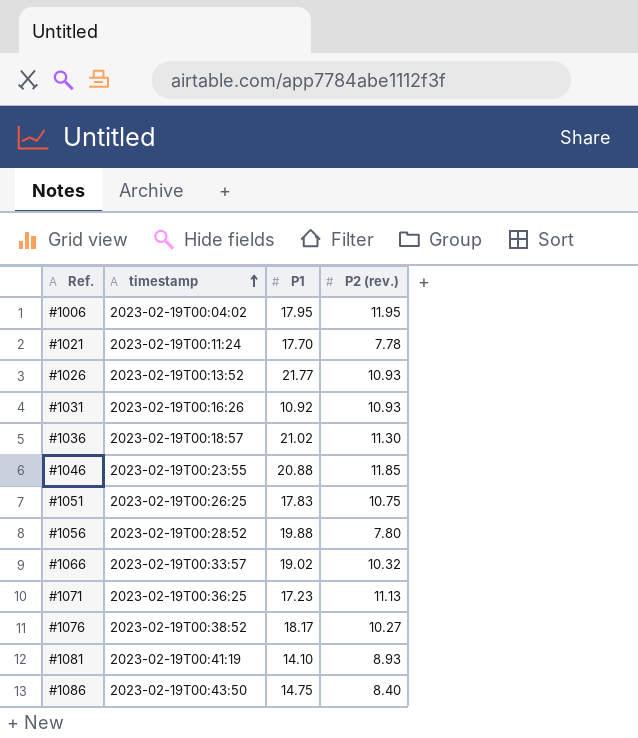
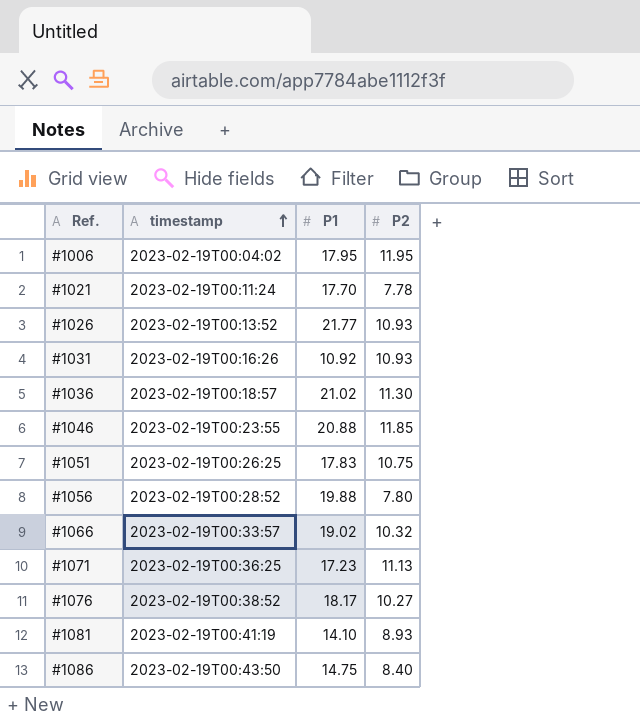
column name: P2 (rev.) -> P2

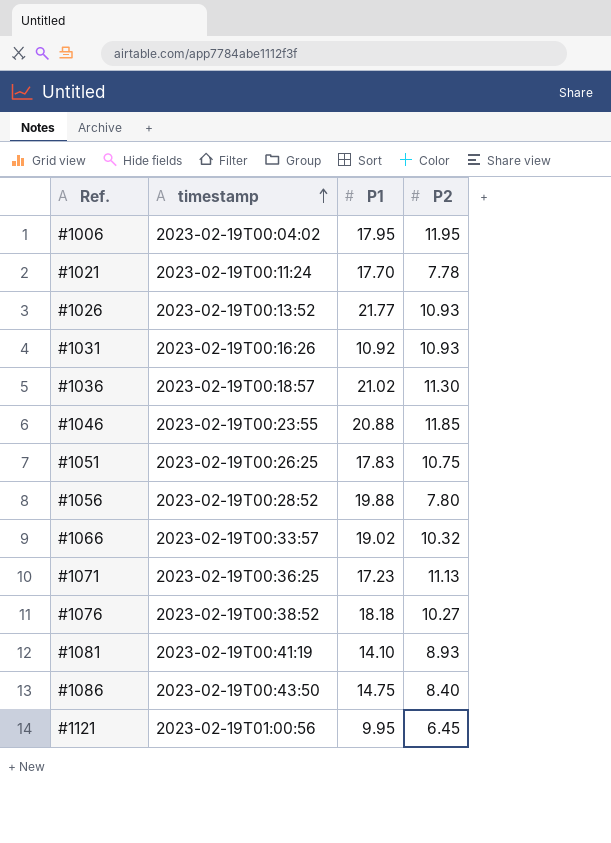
#1076 | P1: 18.17 -> 18.18
row #1121: none -> 2023-02-19T01:00:56 | 9.95 | 6.45

